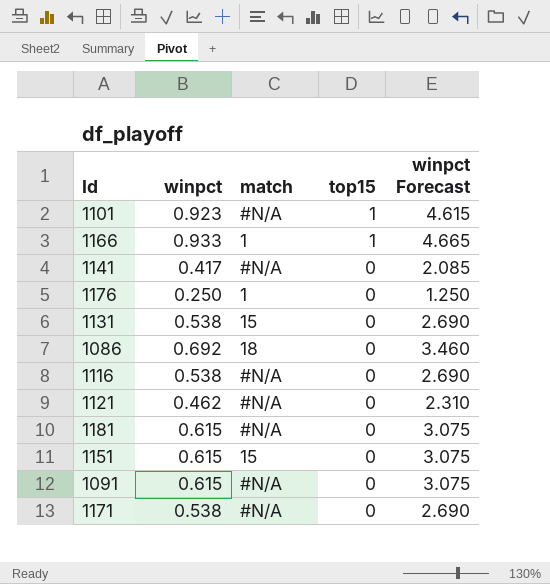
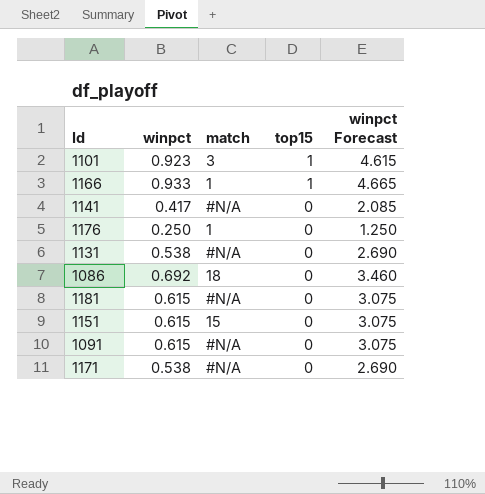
row 1116: 0.538 | #N/A | 0 | 2.690 -> none
row 1121: 0.462 | #N/A | 0 | 2.310 -> none
1101 | match: #N/A -> 3
1131 | match: 15 -> #N/A

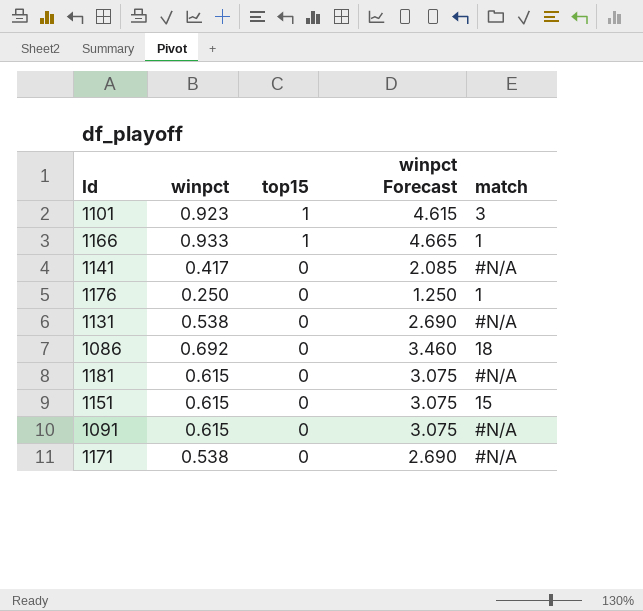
column match | position: 3 -> 5

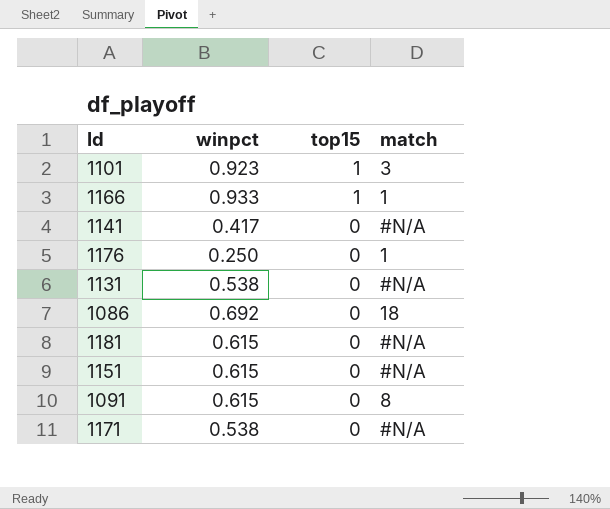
column winpct Forecast | formula: [winpct] * 5 -> none
1151 | match: 15 -> #N/A
1091 | match: #N/A -> 8

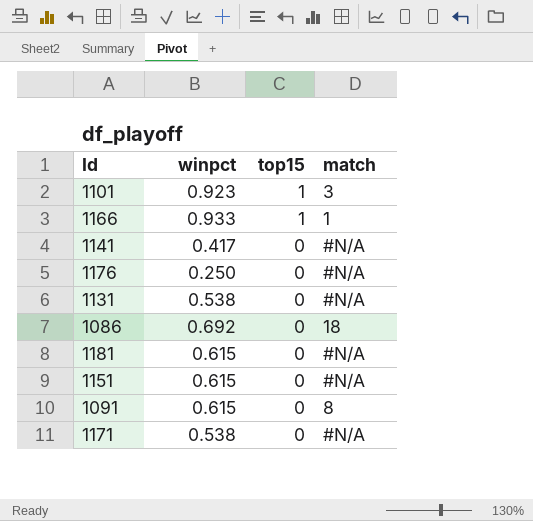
1176 | match: 1 -> #N/A

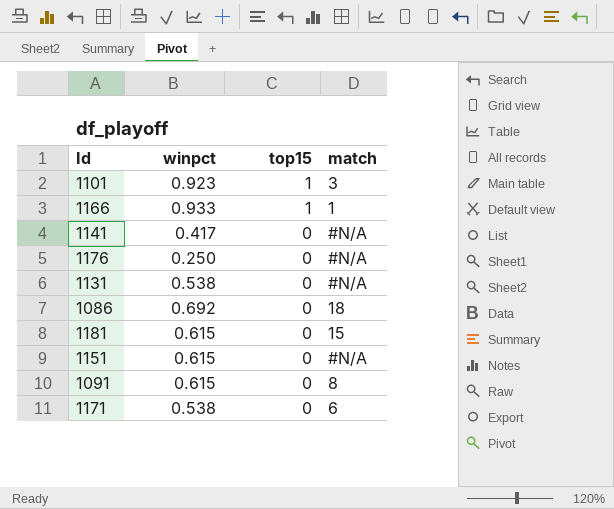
1181 | match: #N/A -> 15
1171 | match: #N/A -> 6

